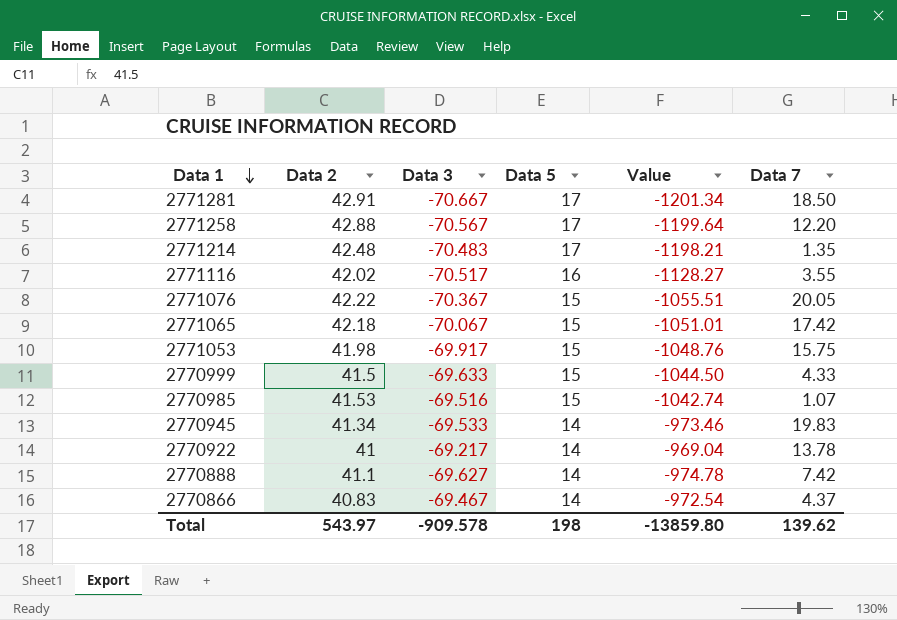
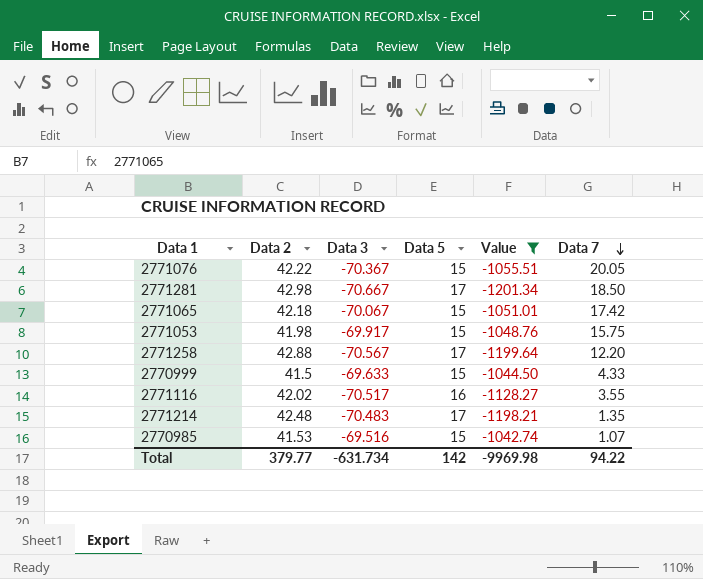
filter: none -> Value <= -1042.74
row order: Data 1 descending -> Data 7 descending
2771281 | Data 2: 42.91 -> 42.98
Total | Data 2: 543.97 -> 379.77
Total | Data 3: -909.578 -> -631.734
Total | Data 5: 198 -> 142
Total | Value: -13859.80 -> -9969.98
Total | Data 7: 139.62 -> 94.22

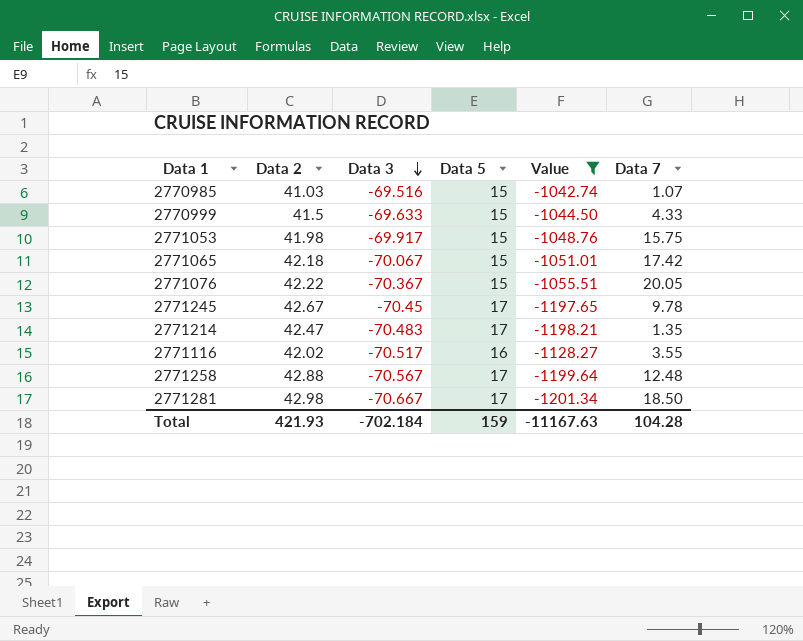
row order: Data 7 descending -> Data 3 descending
2770985 | Data 2: 41.53 -> 41.03
row 2771245: none -> 42.67 | -70.45 | 17 | -1197.65 | 9.78
2771214 | Data 2: 42.48 -> 42.47
2771258 | Data 7: 12.20 -> 12.48
Total | Data 2: 379.77 -> 421.93
Total | Data 3: -631.734 -> -702.184
Total | Data 5: 142 -> 159
Total | Value: -9969.98 -> -11167.63
Total | Data 7: 94.22 -> 104.28

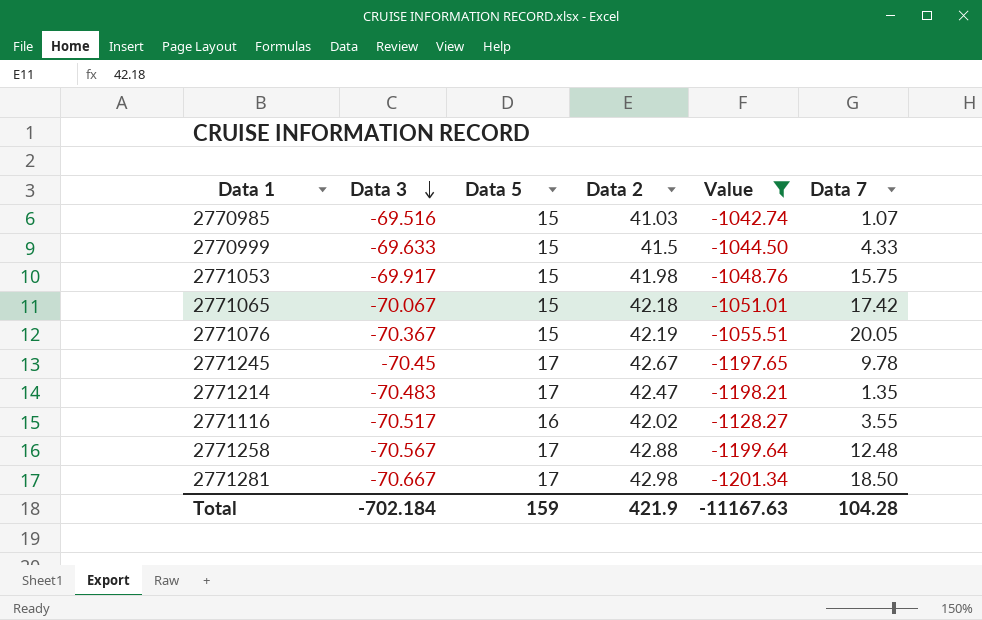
column Data 2 | position: 2 -> 4
2771076 | Data 2: 42.22 -> 42.19
Total | Data 2: 421.93 -> 421.9

